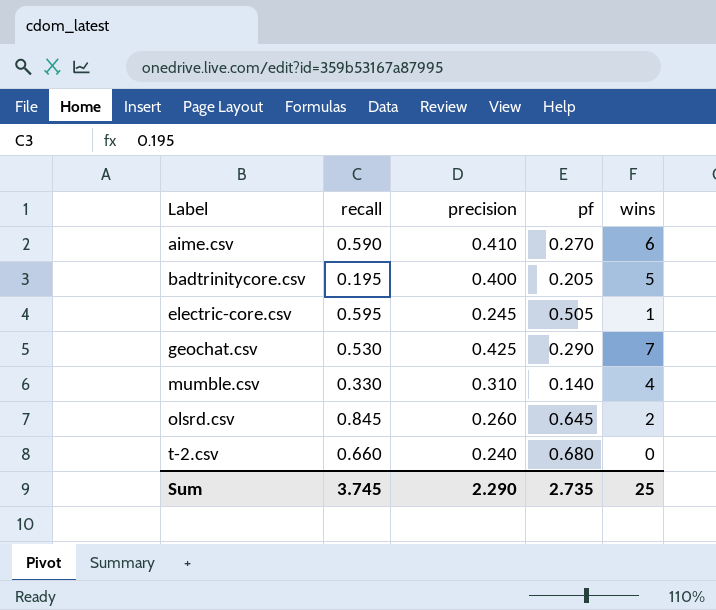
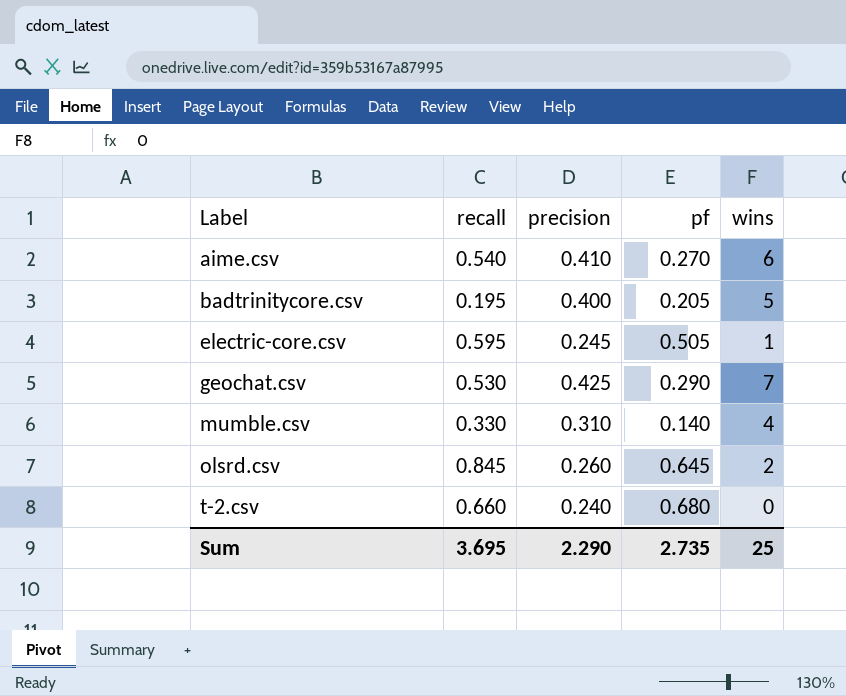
aime.csv | recall: 0.590 -> 0.540
Sum | recall: 3.745 -> 3.695

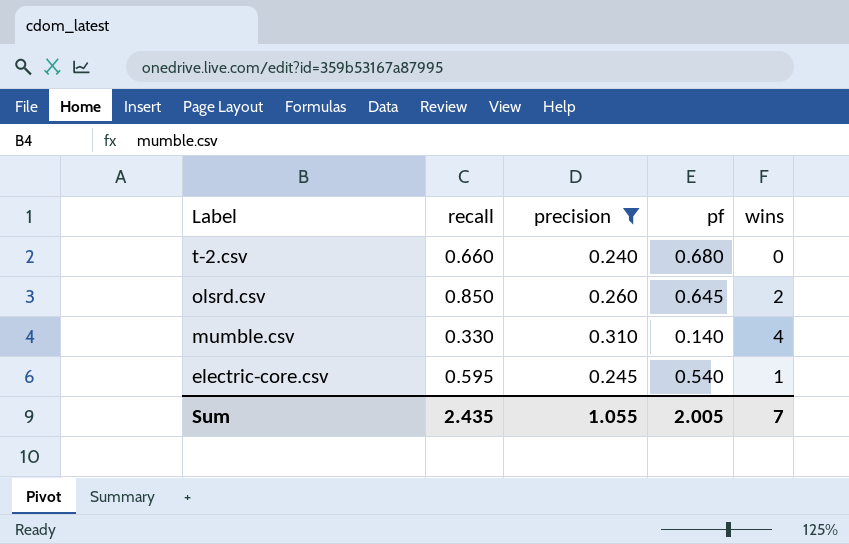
filter: none -> precision <= 0.310
row order: Label ascending -> Label descending
olsrd.csv | recall: 0.845 -> 0.850
electric-core.csv | pf: 0.505 -> 0.540
Sum | recall: 3.695 -> 2.435
Sum | precision: 2.290 -> 1.055
Sum | pf: 2.735 -> 2.005
Sum | wins: 25 -> 7

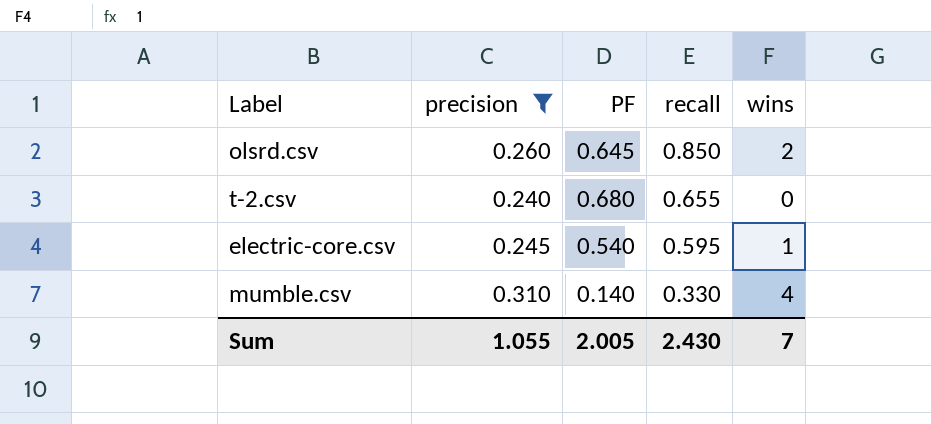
row order: Label descending -> recall descending
column name: pf -> PF
column recall | position: 2 -> 4
t-2.csv | recall: 0.660 -> 0.655
Sum | recall: 2.435 -> 2.430

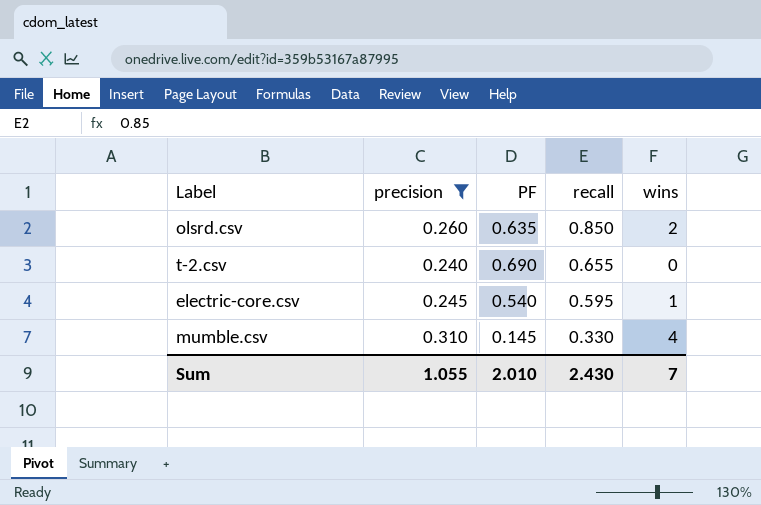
olsrd.csv | PF: 0.645 -> 0.635
t-2.csv | PF: 0.680 -> 0.690
mumble.csv | PF: 0.140 -> 0.145
Sum | PF: 2.005 -> 2.010

